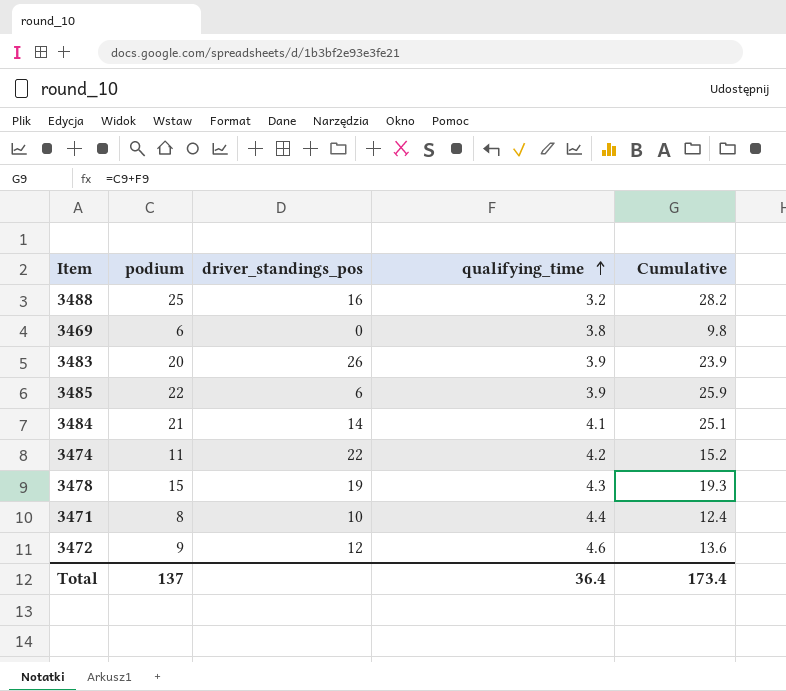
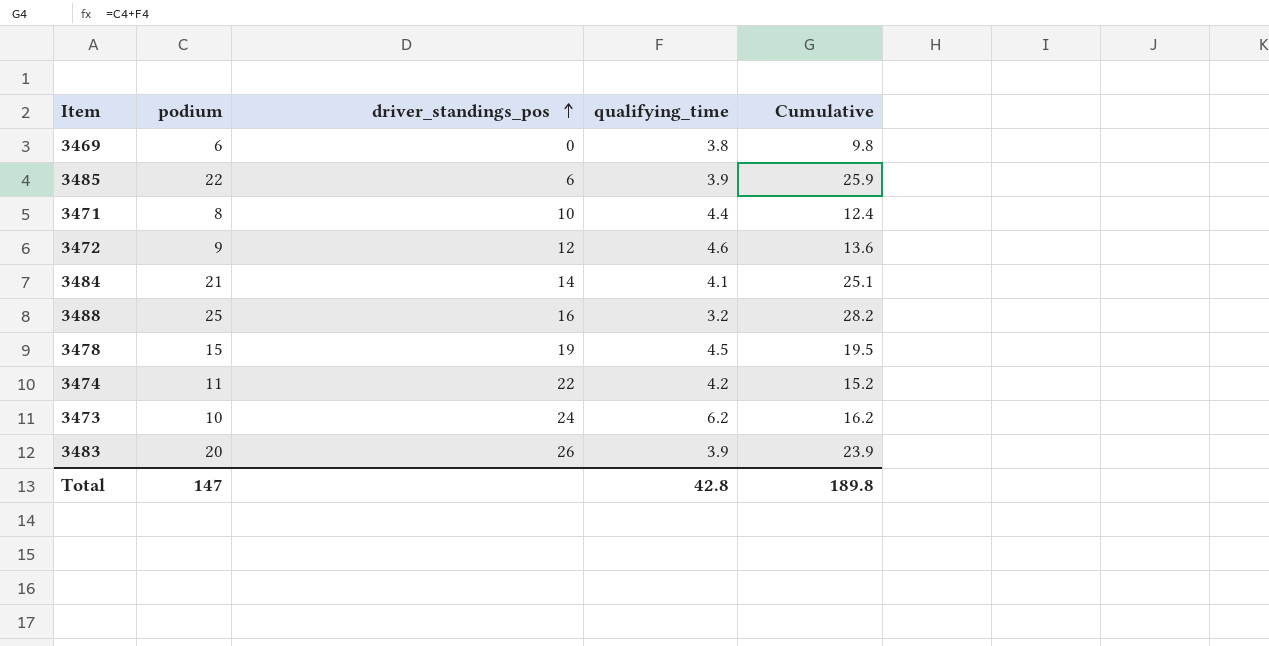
row order: qualifying_time ascending -> driver_standings_pos ascending
3478 | qualifying_time: 4.3 -> 4.5
3478 | Cumulative: 19.3 -> 19.5
row 3473: none -> 10 | 24 | 6.2 | 16.2
Total | podium: 137 -> 147
Total | qualifying_time: 36.4 -> 42.8
Total | Cumulative: 173.4 -> 189.8

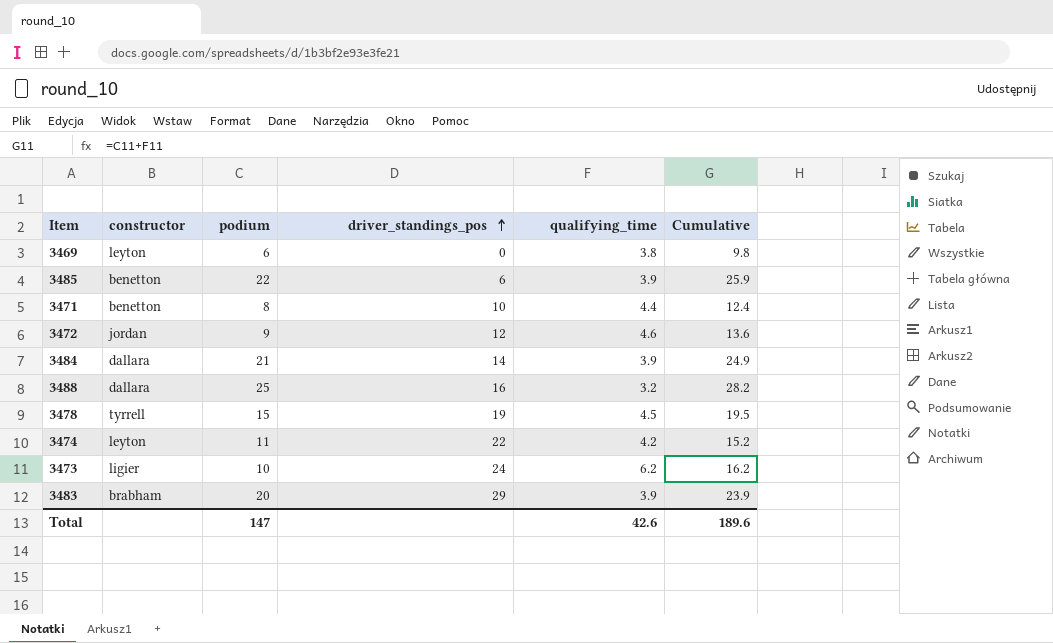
column constructor | position: none -> 2
3484 | qualifying_time: 4.1 -> 3.9
3484 | Cumulative: 25.1 -> 24.9
3483 | driver_standings_pos: 26 -> 29
Total | qualifying_time: 42.8 -> 42.6
Total | Cumulative: 189.8 -> 189.6

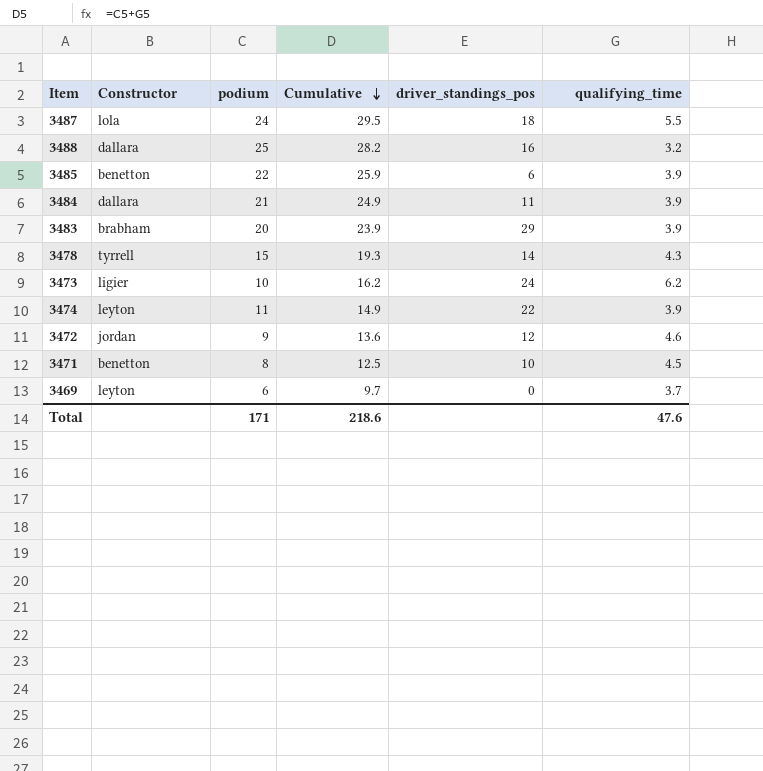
row order: driver_standings_pos ascending -> Cumulative descending
column name: constructor -> Constructor
column Cumulative | position: 6 -> 4
row 3487: none -> lola | 24 | 29.5 | 18 | 5.5
3484 | driver_standings_pos: 14 -> 11
3478 | Cumulative: 19.5 -> 19.3
3478 | driver_standings_pos: 19 -> 14
3478 | qualifying_time: 4.5 -> 4.3
3474 | Cumulative: 15.2 -> 14.9
3474 | qualifying_time: 4.2 -> 3.9
3471 | Cumulative: 12.4 -> 12.5
3471 | qualifying_time: 4.4 -> 4.5
3469 | Cumulative: 9.8 -> 9.7
3469 | qualifying_time: 3.8 -> 3.7
Total | podium: 147 -> 171
Total | Cumulative: 189.6 -> 218.6
Total | qualifying_time: 42.6 -> 47.6

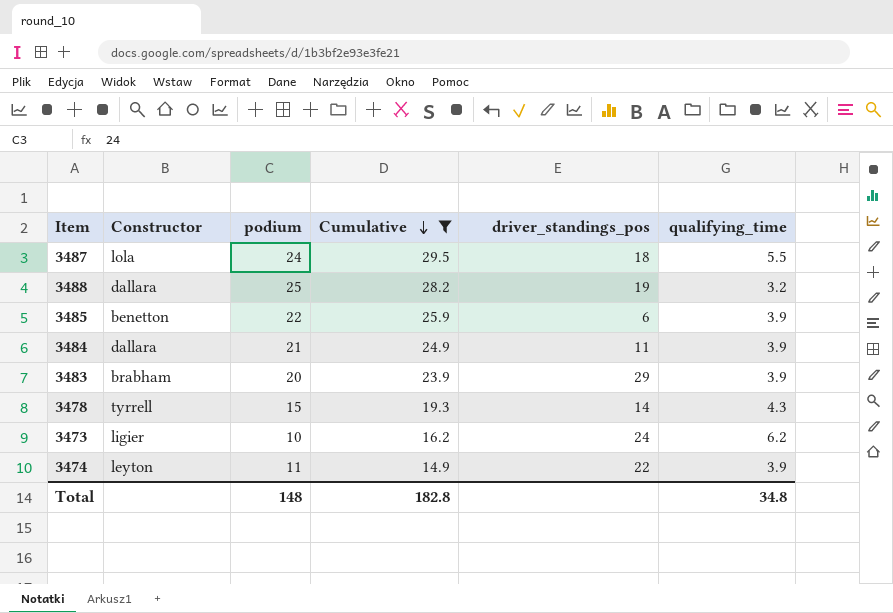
filter: none -> Cumulative >= 14.9
3488 | driver_standings_pos: 16 -> 19
Total | podium: 171 -> 148
Total | Cumulative: 218.6 -> 182.8
Total | qualifying_time: 47.6 -> 34.8

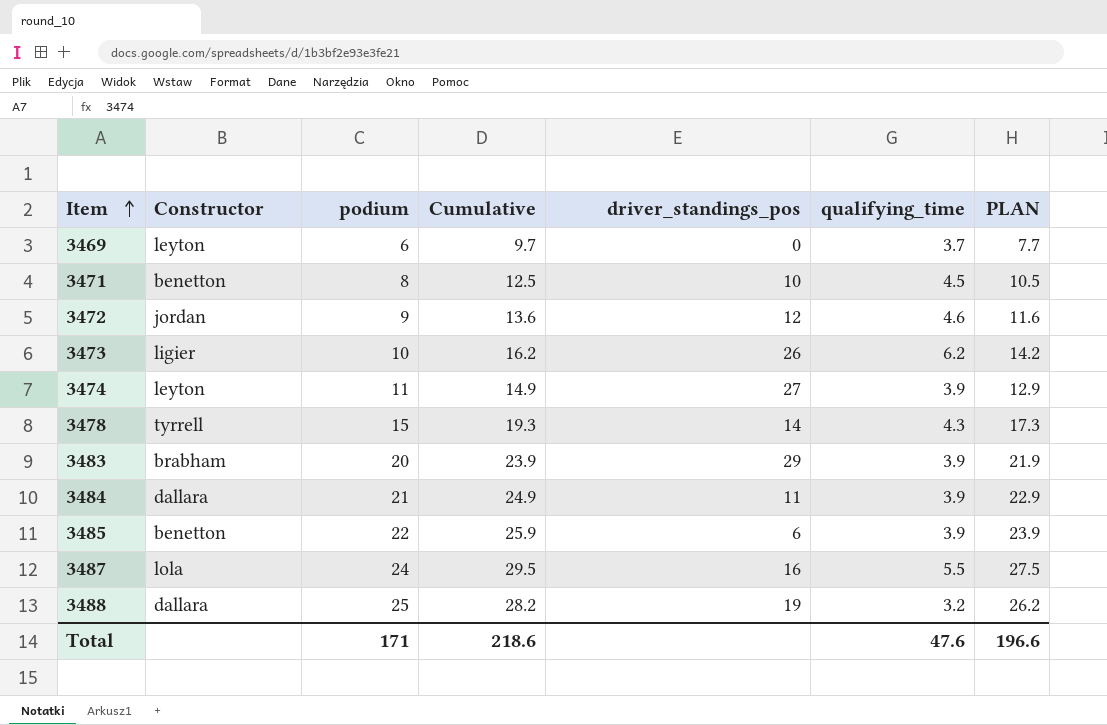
filter: Cumulative >= 14.9 -> none
row order: Cumulative descending -> Item ascending
column PLAN | formula: none -> [Cumulative] - 2
3473 | driver_standings_pos: 24 -> 26
3474 | driver_standings_pos: 22 -> 27
3487 | driver_standings_pos: 18 -> 16
Total | podium: 148 -> 171
Total | Cumulative: 182.8 -> 218.6
Total | qualifying_time: 34.8 -> 47.6

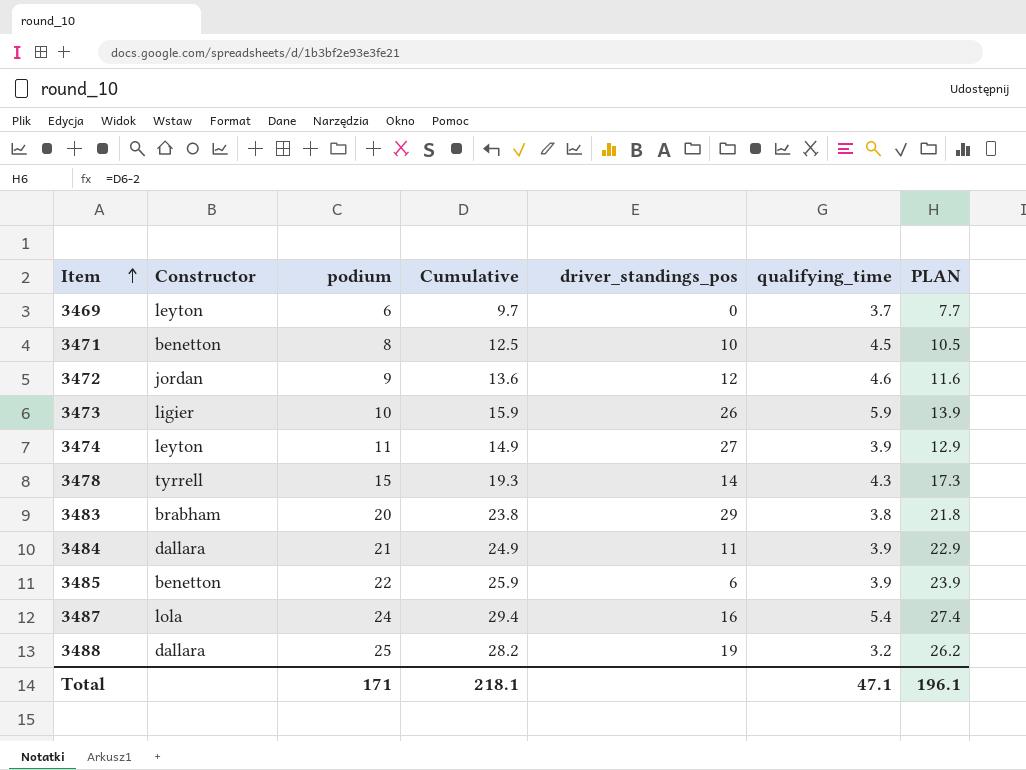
3473 | Cumulative: 16.2 -> 15.9
3473 | qualifying_time: 6.2 -> 5.9
3473 | PLAN: 14.2 -> 13.9
3483 | Cumulative: 23.9 -> 23.8
3483 | qualifying_time: 3.9 -> 3.8
3483 | PLAN: 21.9 -> 21.8
3487 | Cumulative: 29.5 -> 29.4
3487 | qualifying_time: 5.5 -> 5.4
3487 | PLAN: 27.5 -> 27.4
Total | Cumulative: 218.6 -> 218.1
Total | qualifying_time: 47.6 -> 47.1
Total | PLAN: 196.6 -> 196.1

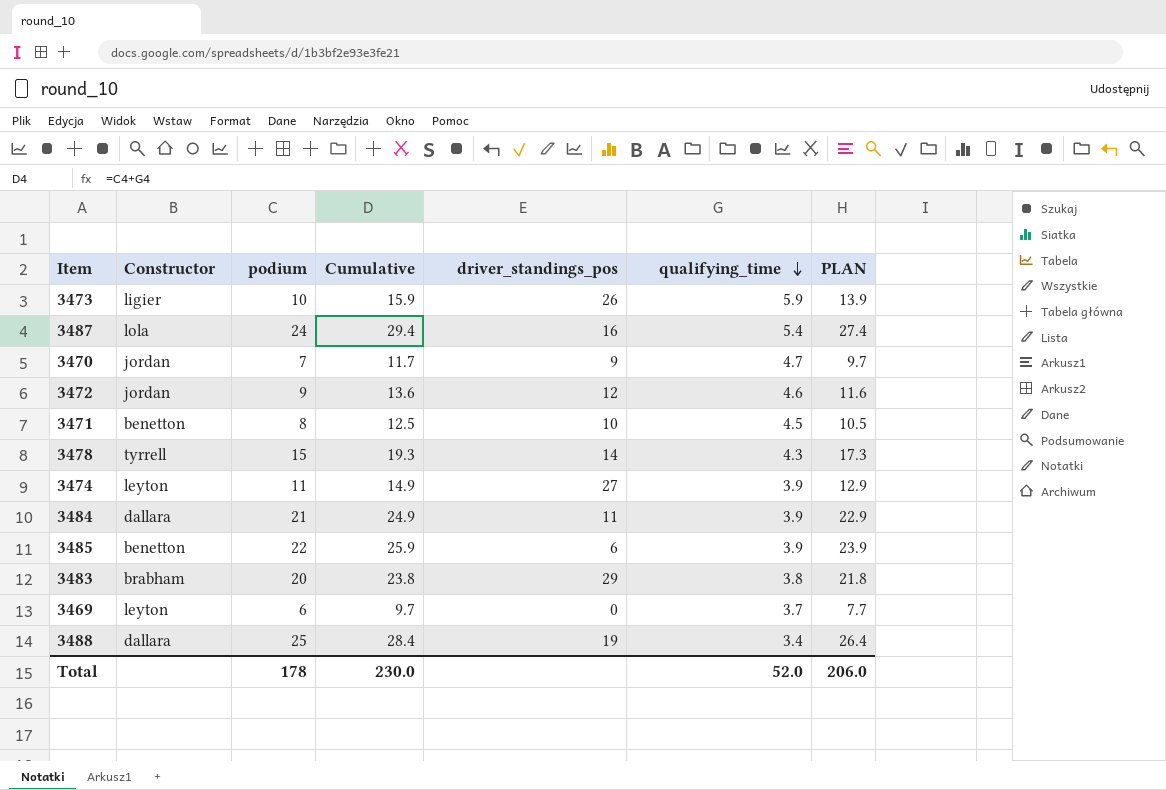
row order: Item ascending -> qualifying_time descending
row 3470: none -> jordan | 7 | 11.7 | 9 | 4.7 | 9.7
3488 | Cumulative: 28.2 -> 28.4
3488 | qualifying_time: 3.2 -> 3.4
3488 | PLAN: 26.2 -> 26.4
Total | podium: 171 -> 178
Total | Cumulative: 218.1 -> 230.0
Total | qualifying_time: 47.1 -> 52.0
Total | PLAN: 196.1 -> 206.0

